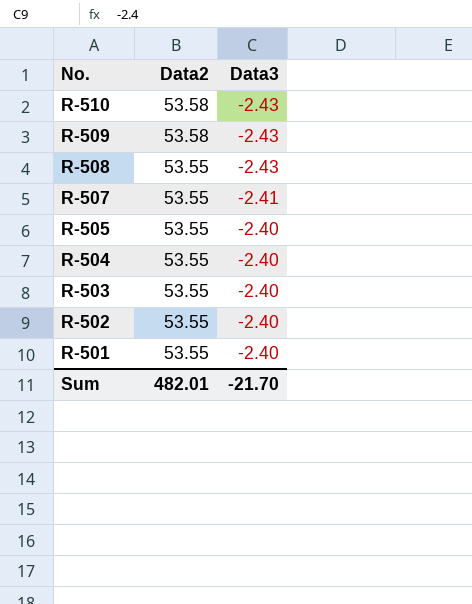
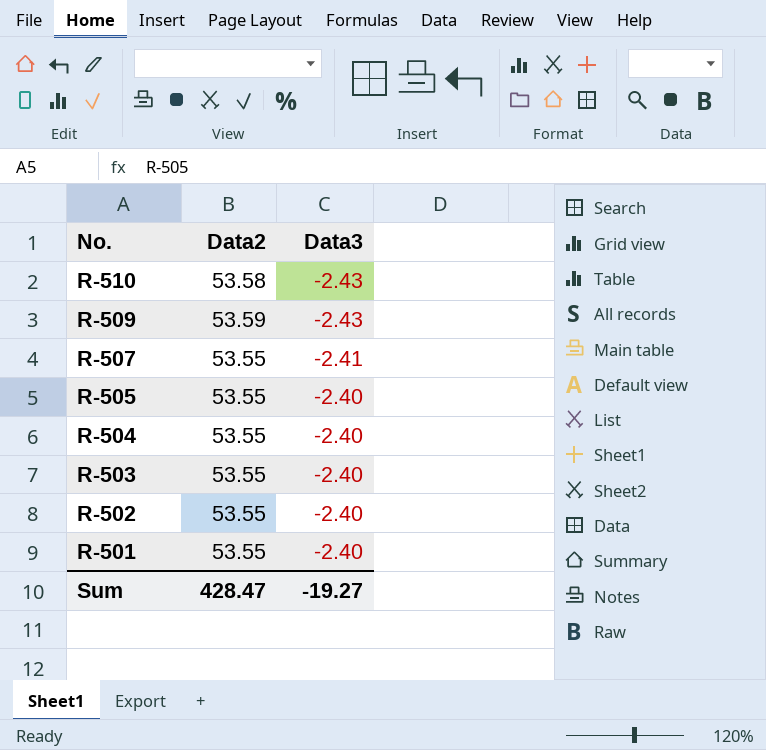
row R-508: 53.55 | -2.43 -> none
R-509 | Data2: 53.58 -> 53.59
Sum | Data2: 482.01 -> 428.47
Sum | Data3: -21.70 -> -19.27

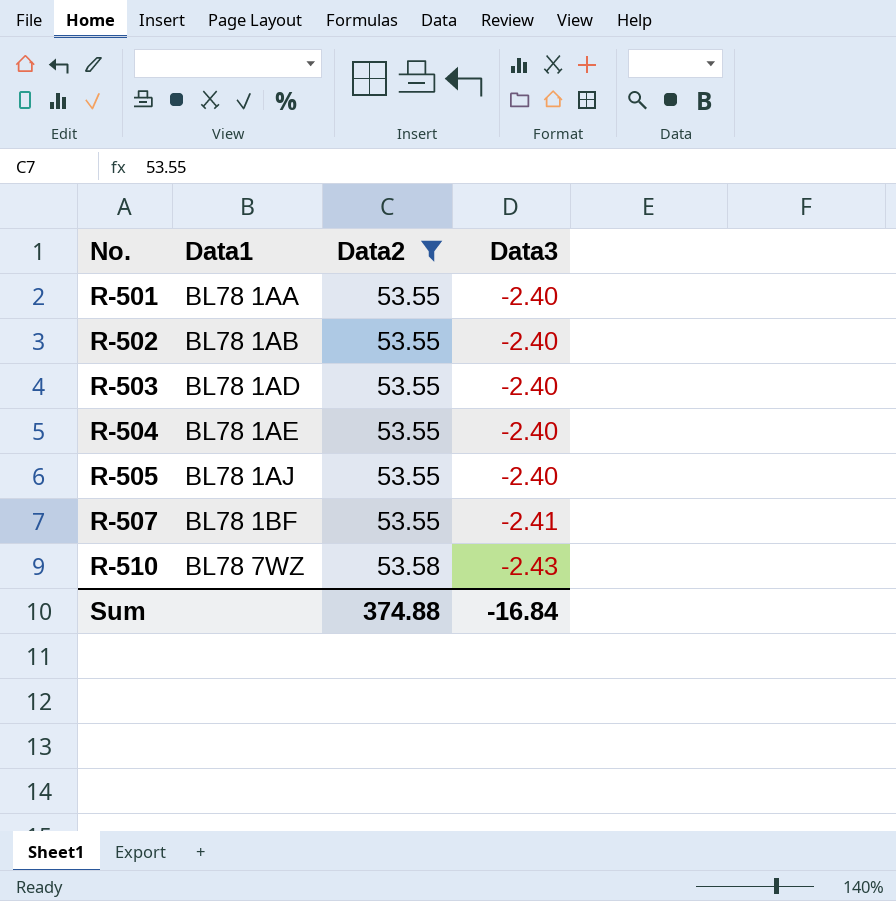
filter: none -> Data2 != 53.59
row order: No. descending -> No. ascending
column Data1 | position: none -> 2
Sum | Data2: 428.47 -> 374.88
Sum | Data3: -19.27 -> -16.84

